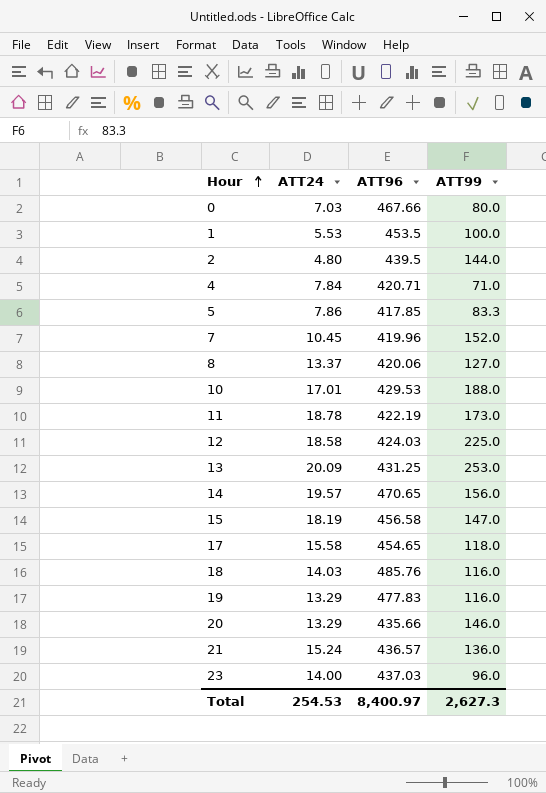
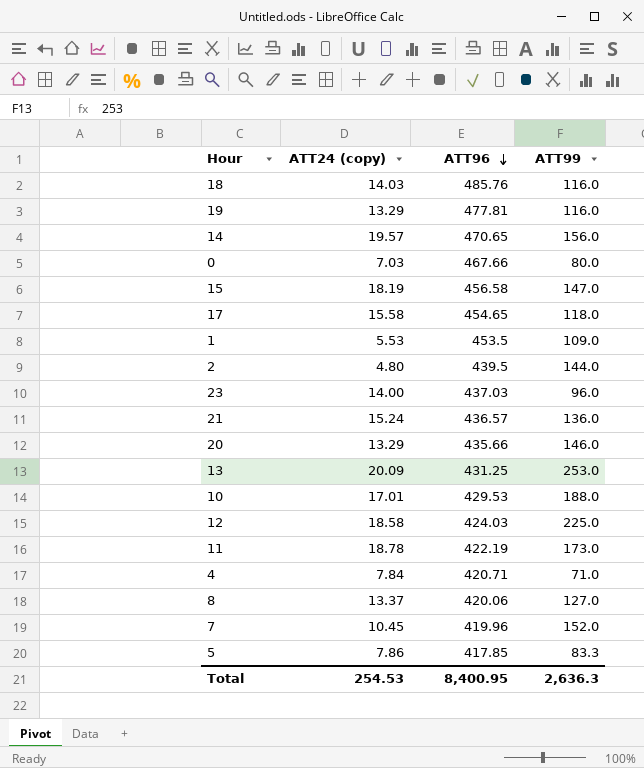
row order: Hour ascending -> ATT96 descending
column name: ATT24 -> ATT24 (copy)
19 | ATT96: 477.83 -> 477.81
1 | ATT99: 100.0 -> 109.0
Total | ATT96: 8,400.97 -> 8,400.95
Total | ATT99: 2,627.3 -> 2,636.3

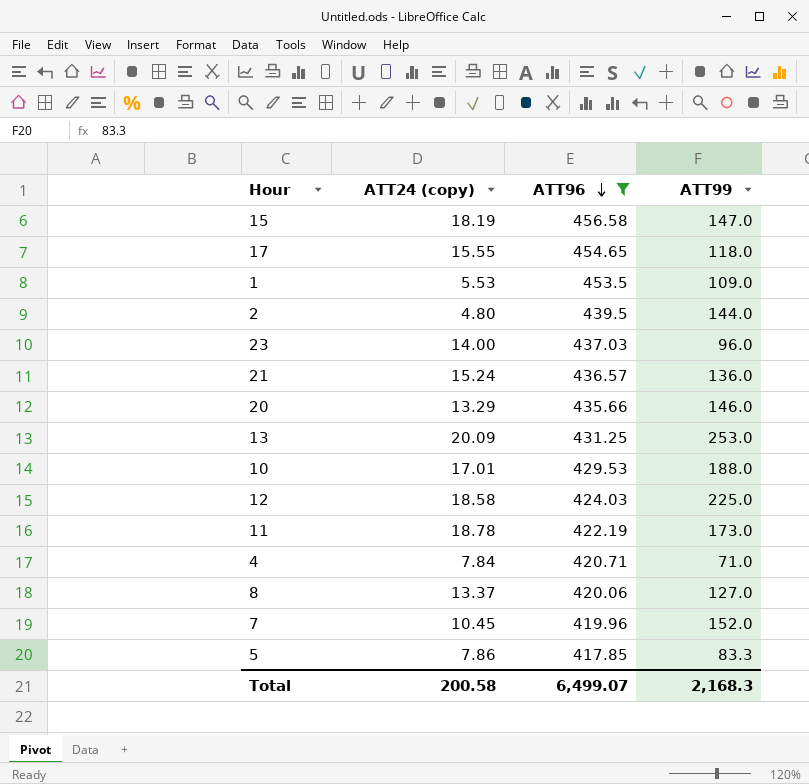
filter: none -> ATT96 <= 456.58
17 | ATT24 (copy): 15.58 -> 15.55
Total | ATT24 (copy): 254.53 -> 200.58
Total | ATT96: 8,400.95 -> 6,499.07
Total | ATT99: 2,636.3 -> 2,168.3

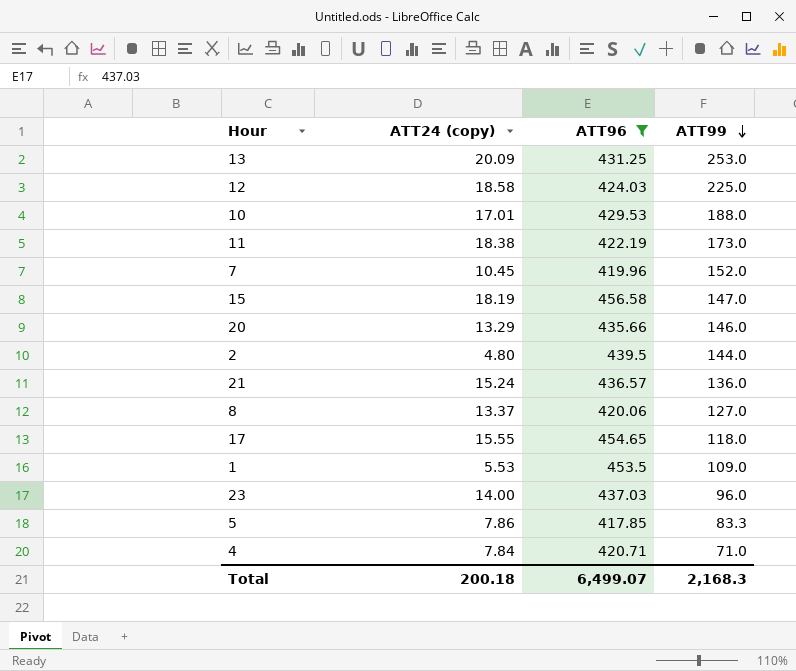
row order: ATT96 descending -> ATT99 descending
11 | ATT24 (copy): 18.78 -> 18.38
Total | ATT24 (copy): 200.58 -> 200.18

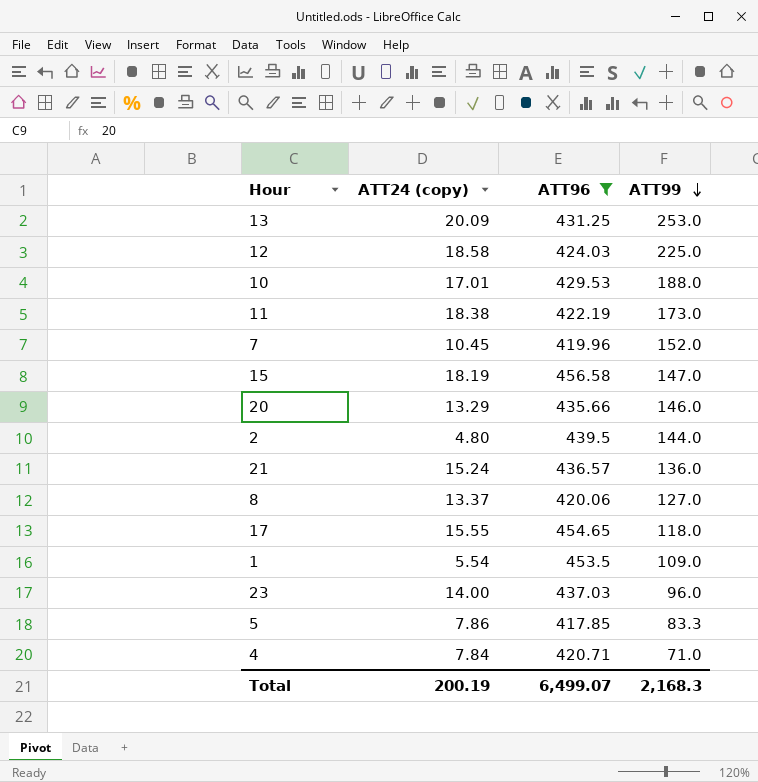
1 | ATT24 (copy): 5.53 -> 5.54
Total | ATT24 (copy): 200.18 -> 200.19

